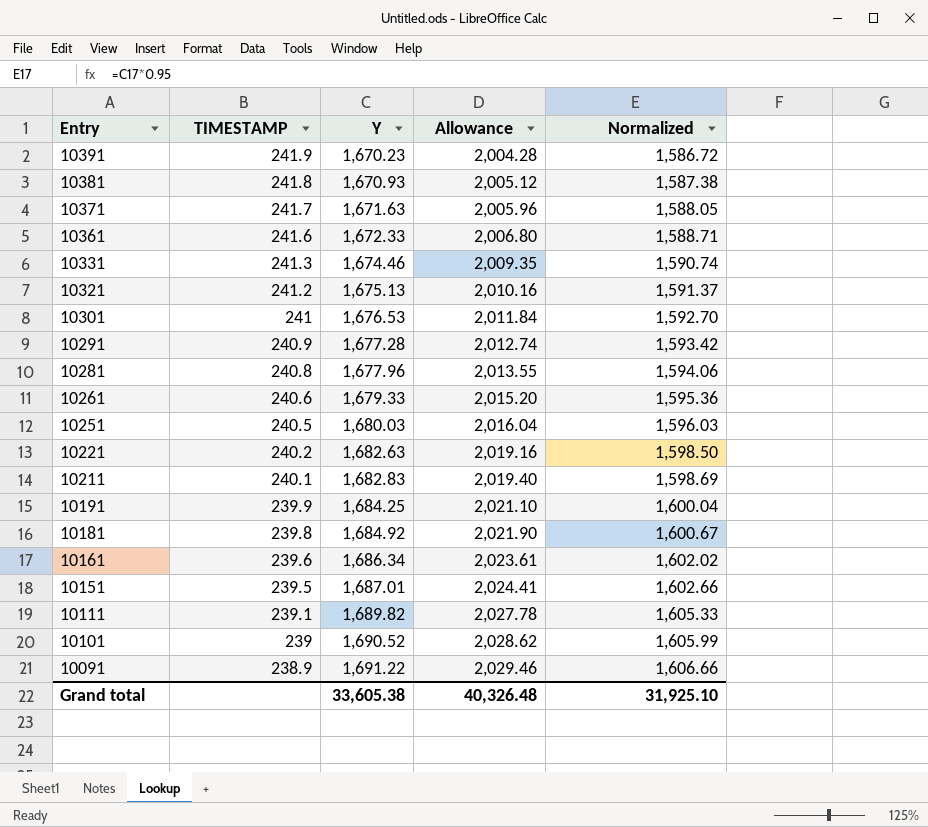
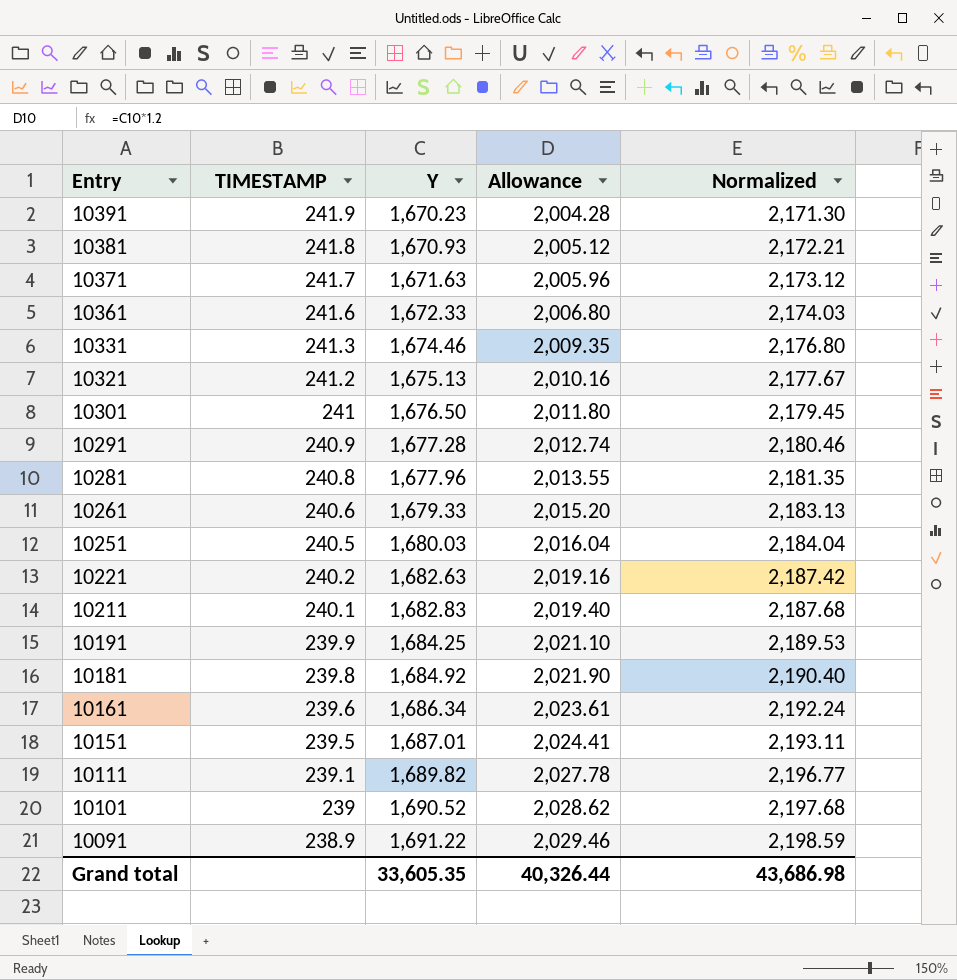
column Normalized | formula: [Y] * 0.95 -> [Y] * 1.3
10301 | Y: 1,676.53 -> 1,676.50
10301 | Allowance: 2,011.84 -> 2,011.80
Grand total | Y: 33,605.38 -> 33,605.35
Grand total | Allowance: 40,326.48 -> 40,326.44
Grand total | Normalized: 31,925.10 -> 43,686.98

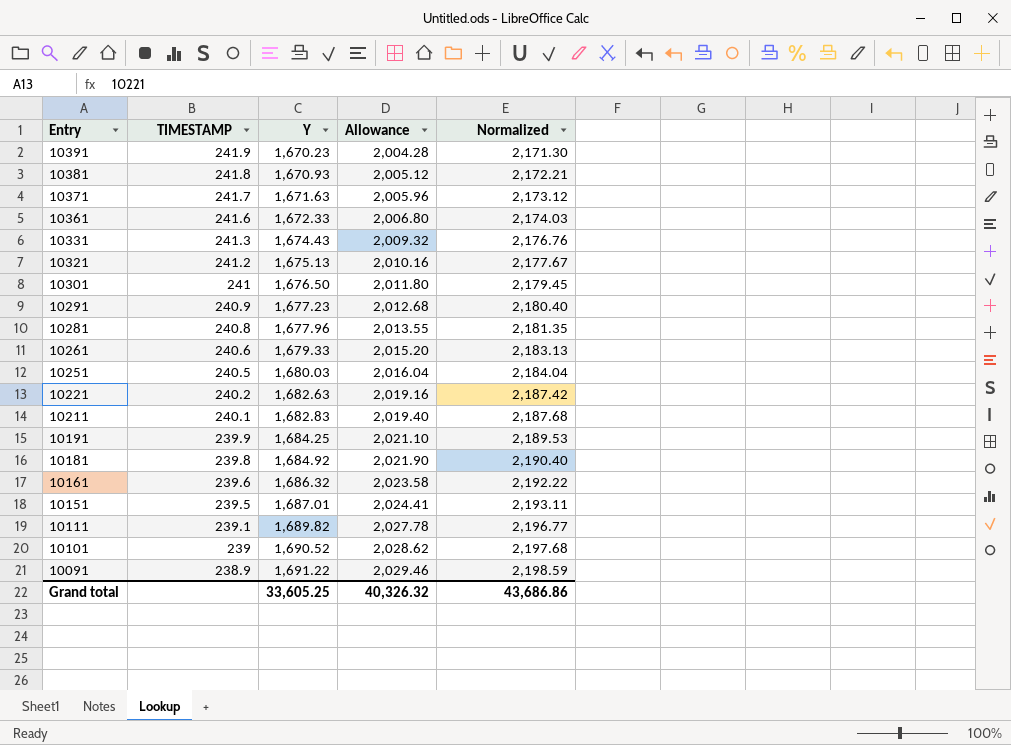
10331 | Y: 1,674.46 -> 1,674.43
10331 | Allowance: 2,009.35 -> 2,009.32
10331 | Normalized: 2,176.80 -> 2,176.76
10291 | Y: 1,677.28 -> 1,677.23
10291 | Allowance: 2,012.74 -> 2,012.68
10291 | Normalized: 2,180.46 -> 2,180.40
10161 | Y: 1,686.34 -> 1,686.32
10161 | Allowance: 2,023.61 -> 2,023.58
10161 | Normalized: 2,192.24 -> 2,192.22
Grand total | Y: 33,605.35 -> 33,605.25
Grand total | Allowance: 40,326.44 -> 40,326.32
Grand total | Normalized: 43,686.98 -> 43,686.86

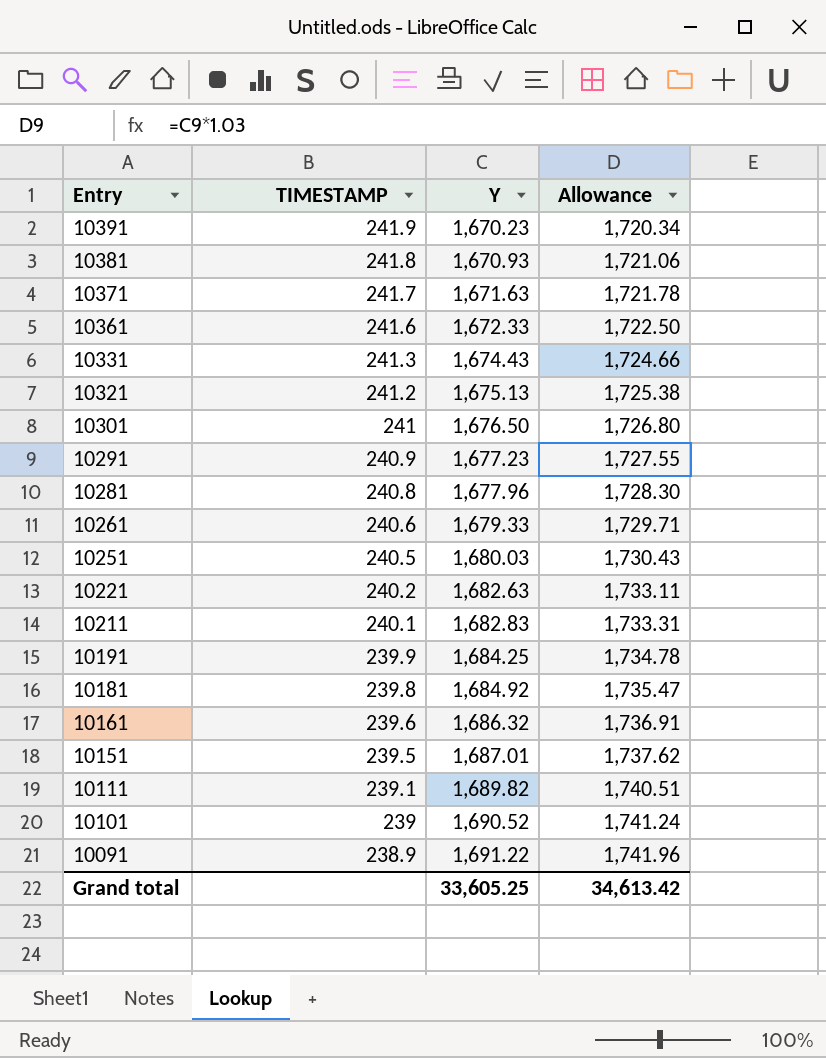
column Normalized | formula: [Y] * 1.3 -> none
column Allowance | formula: [Y] * 1.2 -> [Y] * 1.03
Grand total | Allowance: 40,326.32 -> 34,613.42

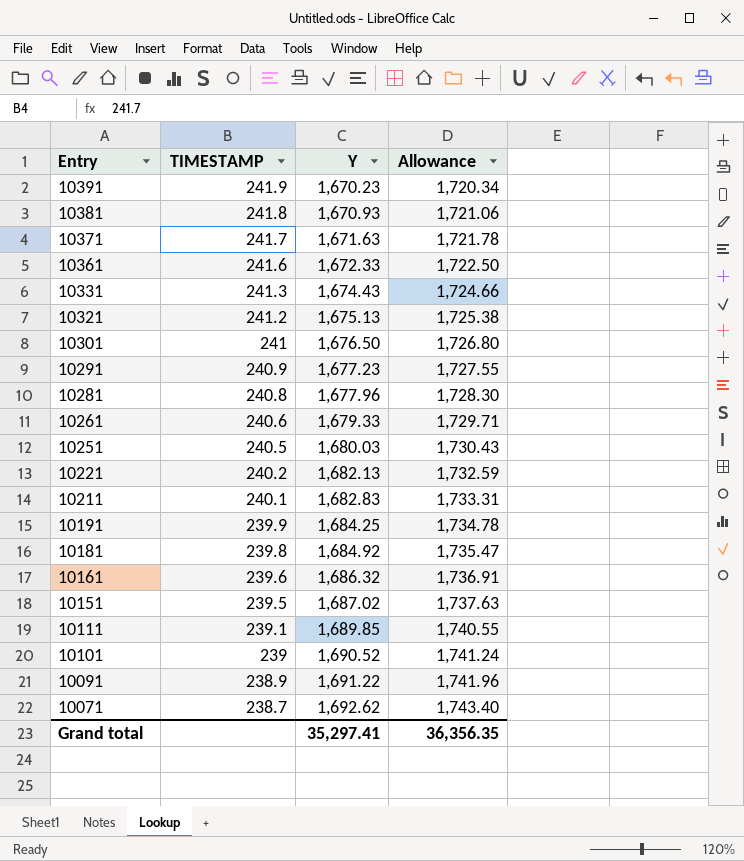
10221 | Y: 1,682.63 -> 1,682.13
10221 | Allowance: 1,733.11 -> 1,732.59
10151 | Y: 1,687.01 -> 1,687.02
10151 | Allowance: 1,737.62 -> 1,737.63
10111 | Y: 1,689.82 -> 1,689.85
10111 | Allowance: 1,740.51 -> 1,740.55
row 10071: none -> 238.7 | 1,692.62 | 1,743.40
Grand total | Y: 33,605.25 -> 35,297.41
Grand total | Allowance: 34,613.42 -> 36,356.35

